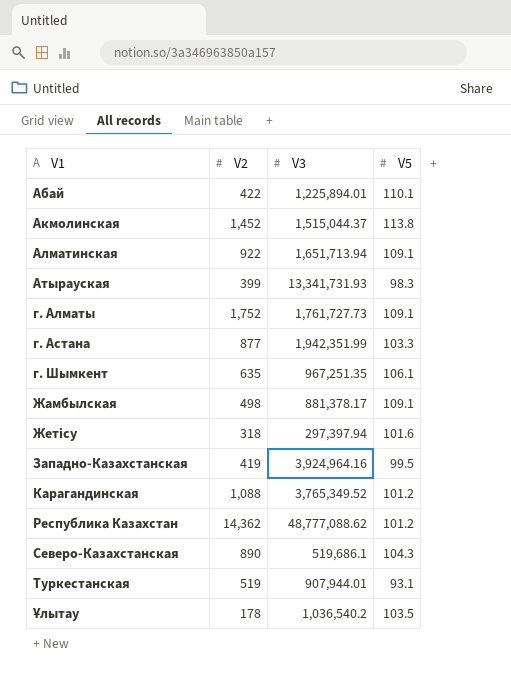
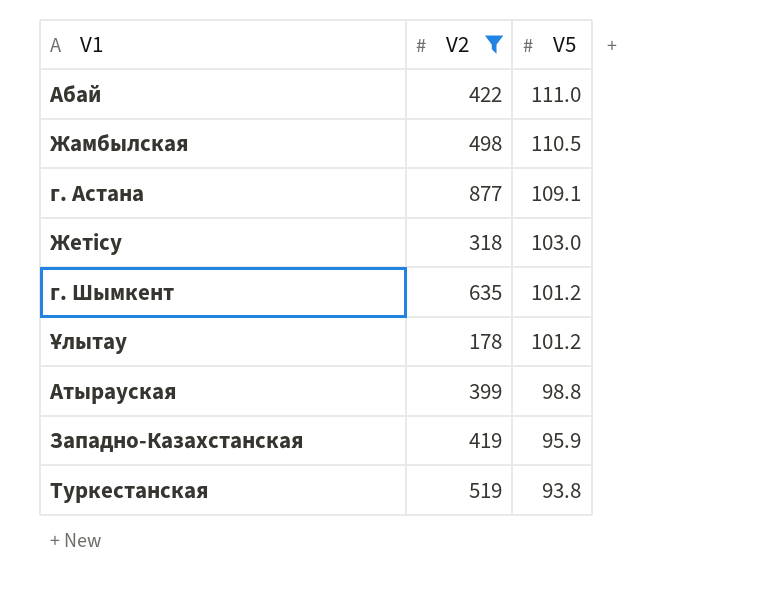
filter: none -> V2 <= 877
row order: V1 ascending -> V5 descending
column V3 | position: 3 -> none
Абай | V5: 110.1 -> 111.0
Жамбылская | V5: 109.1 -> 110.5
г. Астана | V5: 103.3 -> 109.1
Жетісу | V5: 101.6 -> 103.0
г. Шымкент | V5: 106.1 -> 101.2
Ұлытау | V5: 103.5 -> 101.2
Атырауская | V5: 98.3 -> 98.8
Западно-Казахстанская | V5: 99.5 -> 95.9
Туркестанская | V5: 93.1 -> 93.8

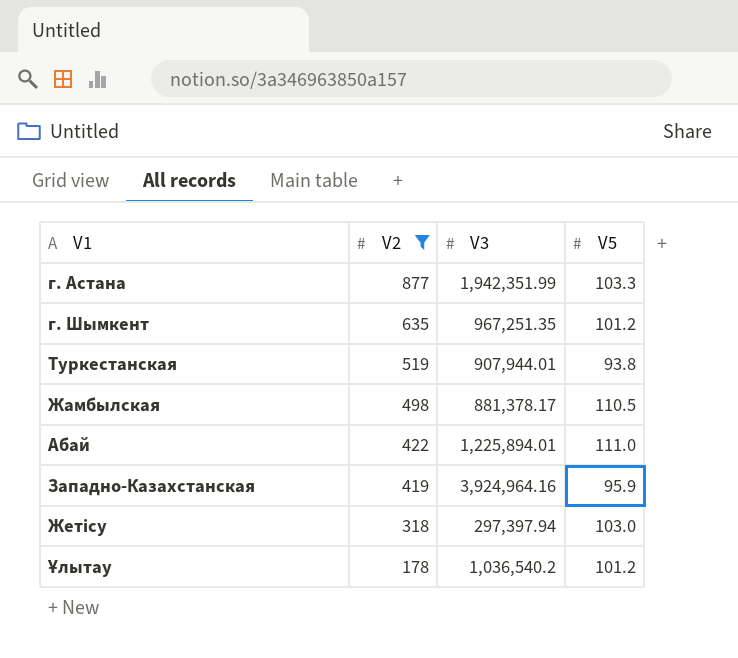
row order: V5 descending -> V2 descending
column V3 | position: none -> 3
row Атырауская: 399 | 98.8 -> none
г. Астана | V5: 109.1 -> 103.3

